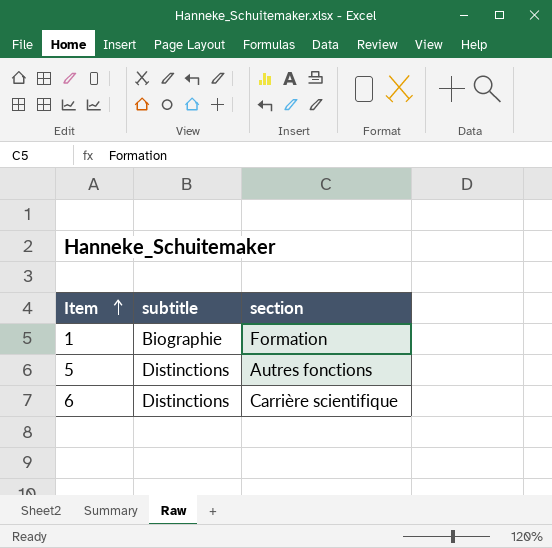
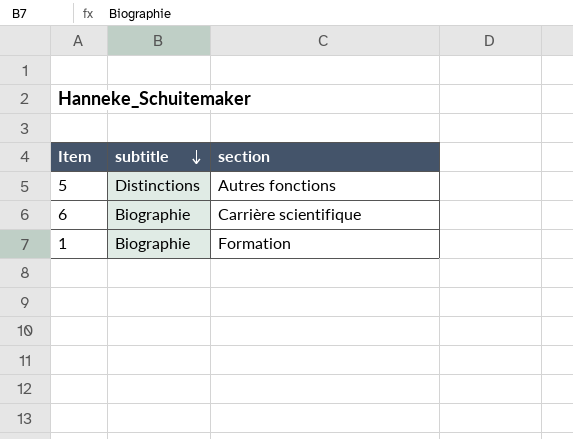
row order: Item ascending -> subtitle descending
6 | subtitle: Distinctions -> Biographie

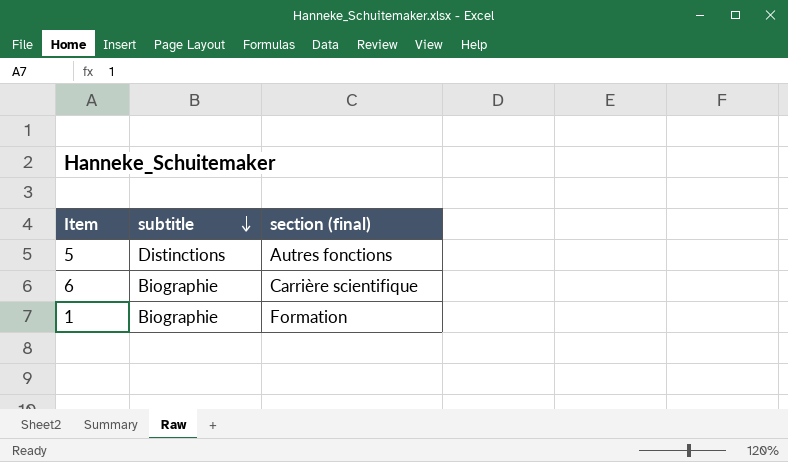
column name: section -> section (final)

